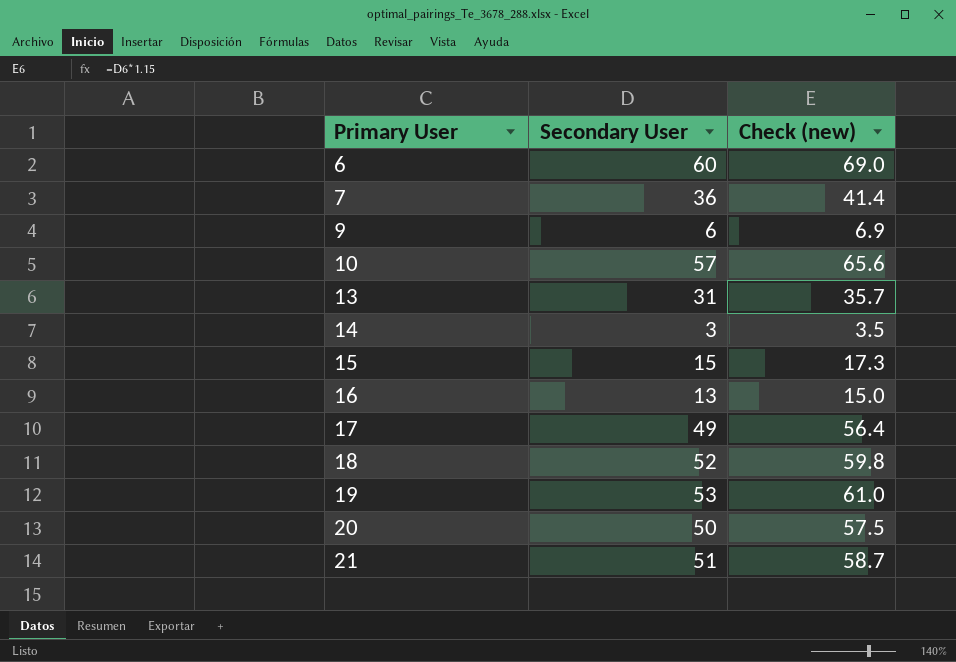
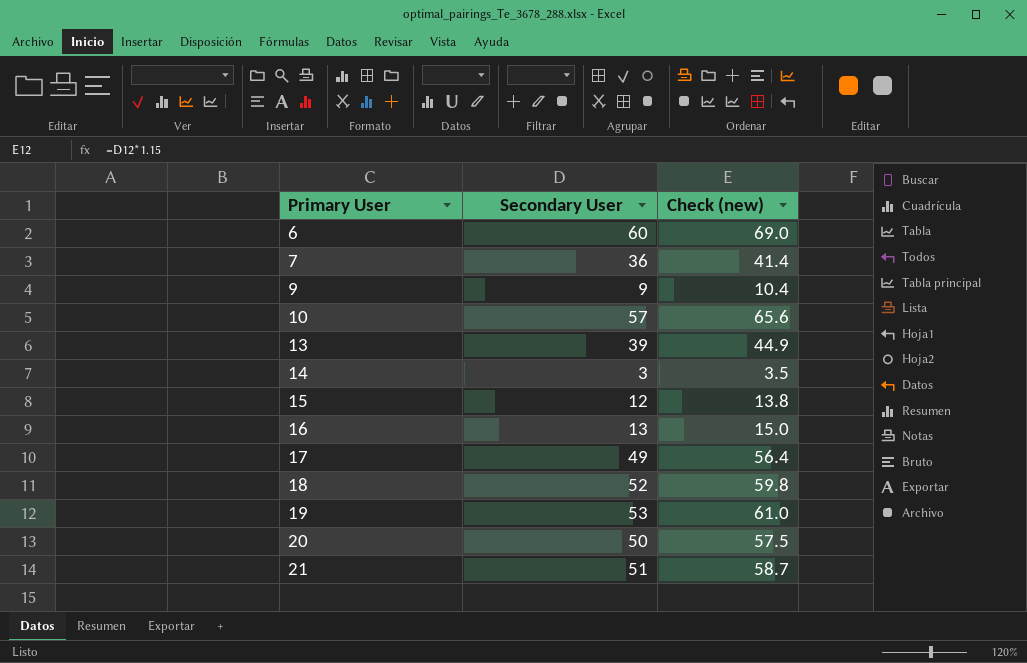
9 | Secondary User: 6 -> 9
9 | Check (new): 6.9 -> 10.4
13 | Secondary User: 31 -> 39
13 | Check (new): 35.7 -> 44.9
15 | Secondary User: 15 -> 12
15 | Check (new): 17.3 -> 13.8

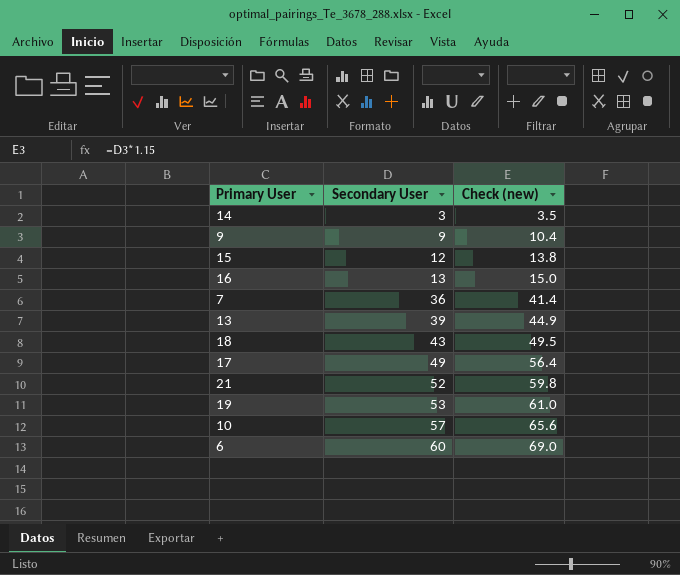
row order: Primary User ascending -> Secondary User ascending
row 20: 50 | 57.5 -> none
18 | Secondary User: 52 -> 43
18 | Check (new): 59.8 -> 49.5
21 | Secondary User: 51 -> 52
21 | Check (new): 58.7 -> 59.8

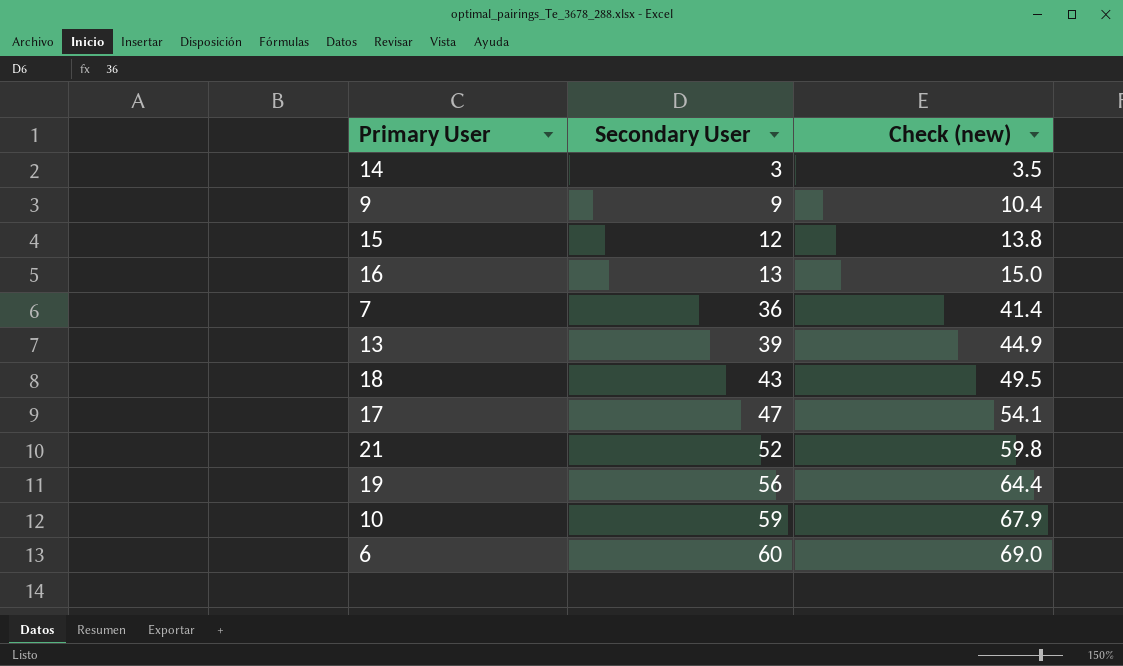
17 | Secondary User: 49 -> 47
17 | Check (new): 56.4 -> 54.1
19 | Secondary User: 53 -> 56
19 | Check (new): 61.0 -> 64.4
10 | Secondary User: 57 -> 59
10 | Check (new): 65.6 -> 67.9

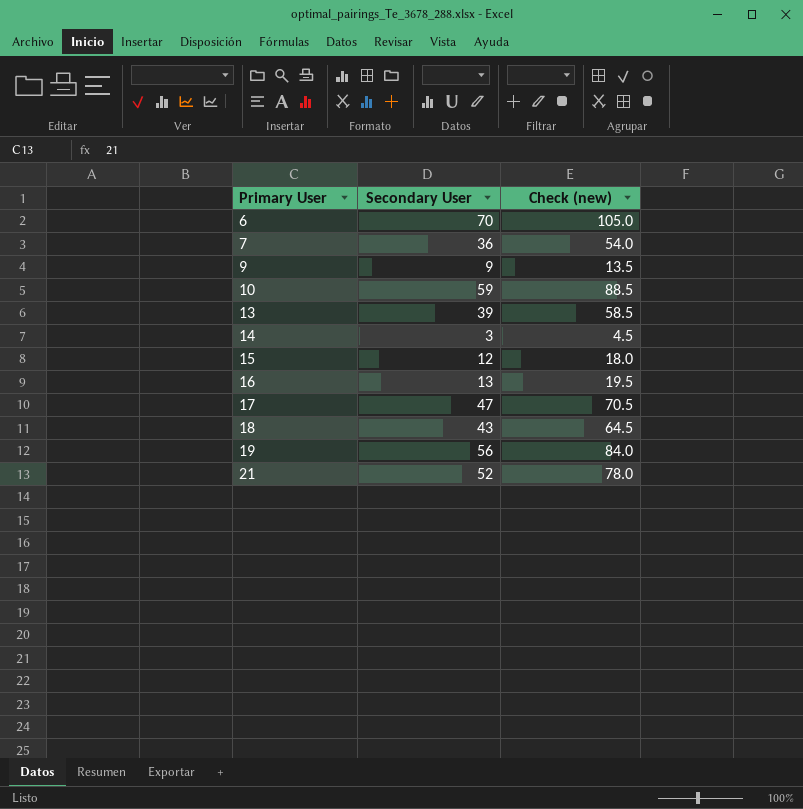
row order: Secondary User ascending -> Primary User ascending
column Check (new) | formula: [Secondary User] * 1.15 -> [Secondary User] * 1.5
6 | Secondary User: 60 -> 70

